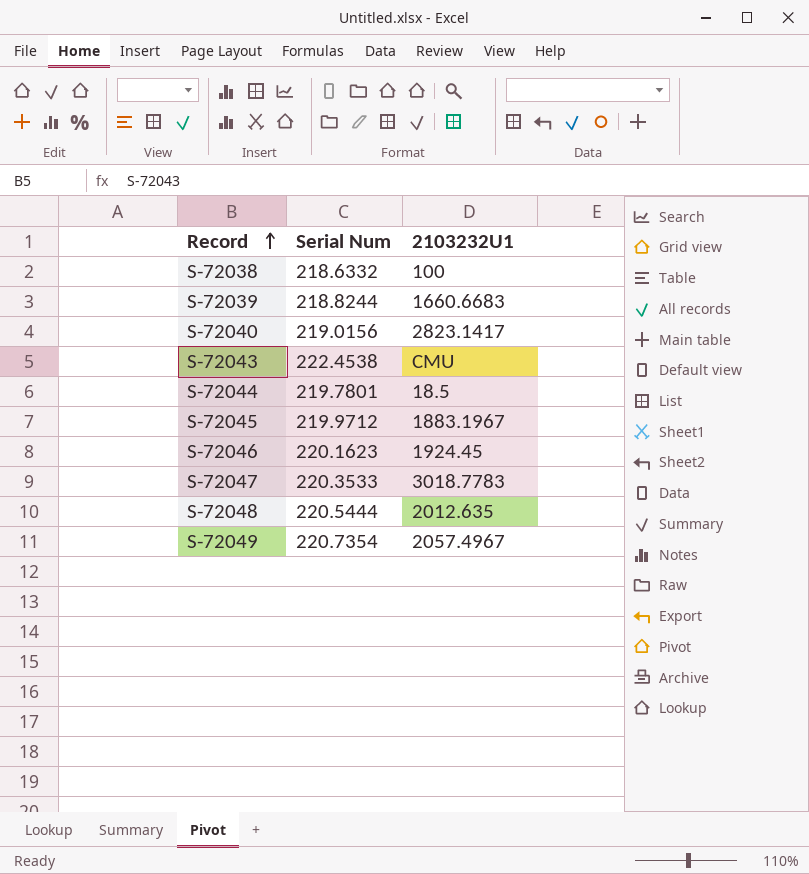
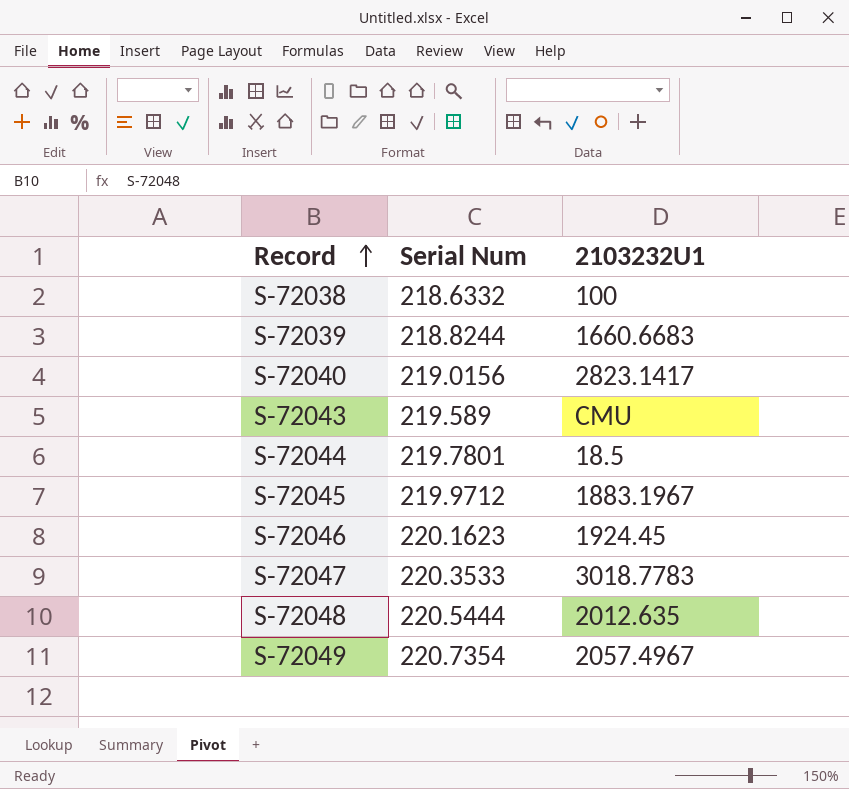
S-72043 | Serial Num: 222.4538 -> 219.589

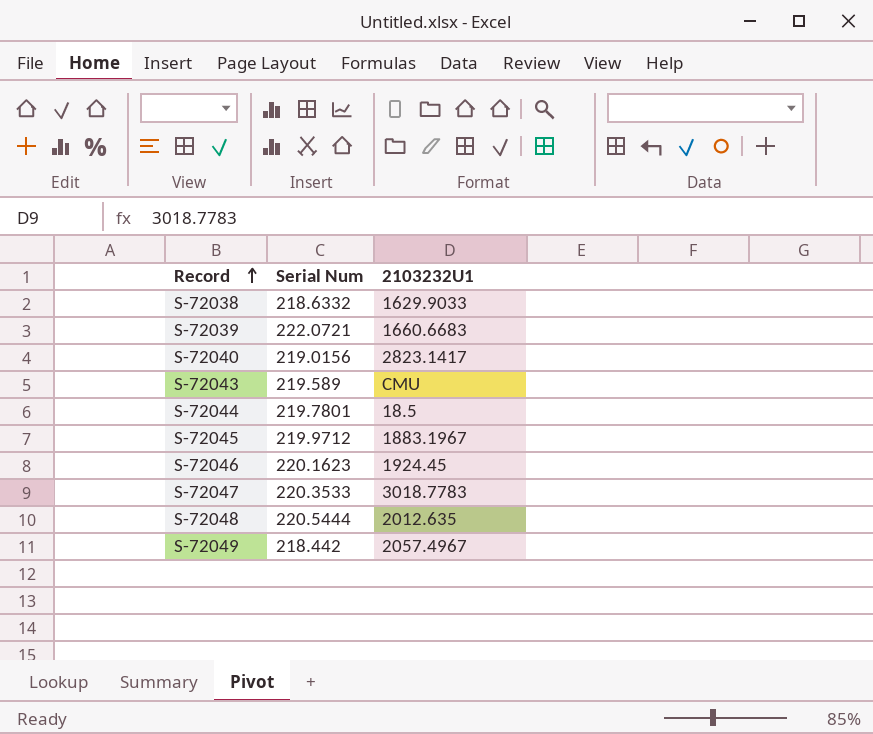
S-72038 | 2103232U1: 100 -> 1629.9033
S-72039 | Serial Num: 218.8244 -> 222.0721
S-72049 | Serial Num: 220.7354 -> 218.442

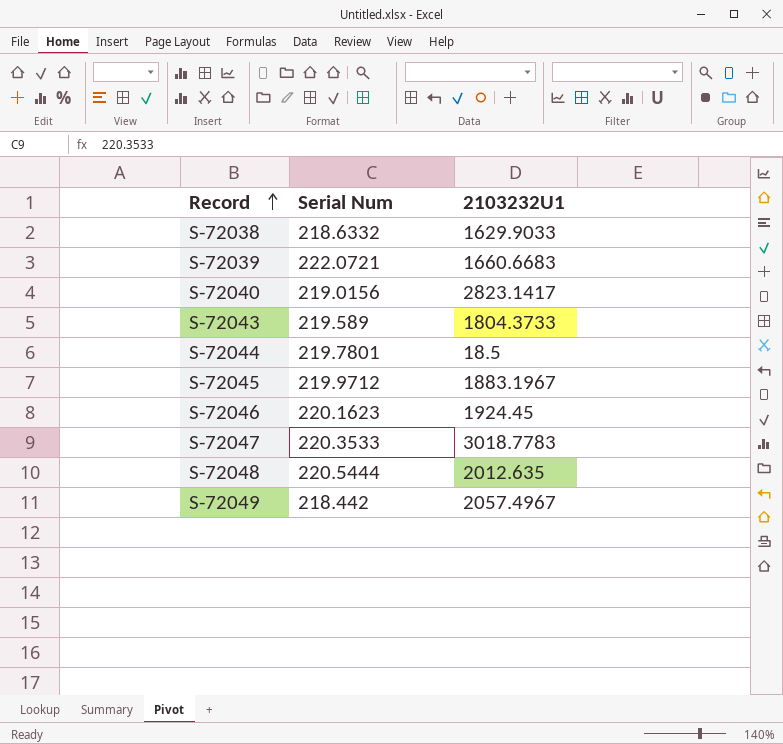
S-72043 | 2103232U1: CMU -> 1804.3733

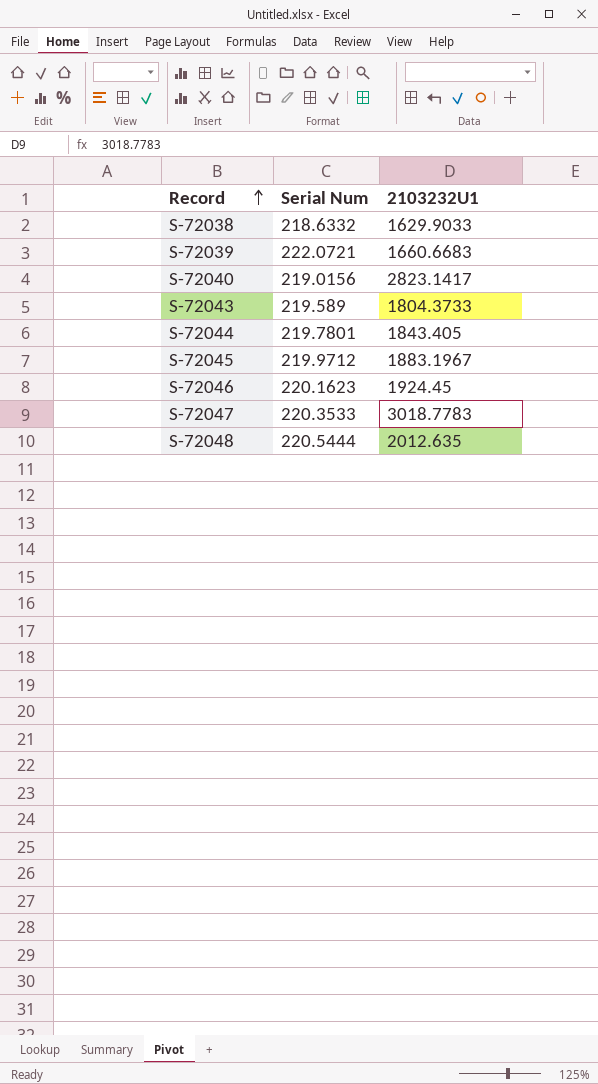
row S-72049: 218.442 | 2057.4967 -> none
S-72044 | 2103232U1: 18.5 -> 1843.405

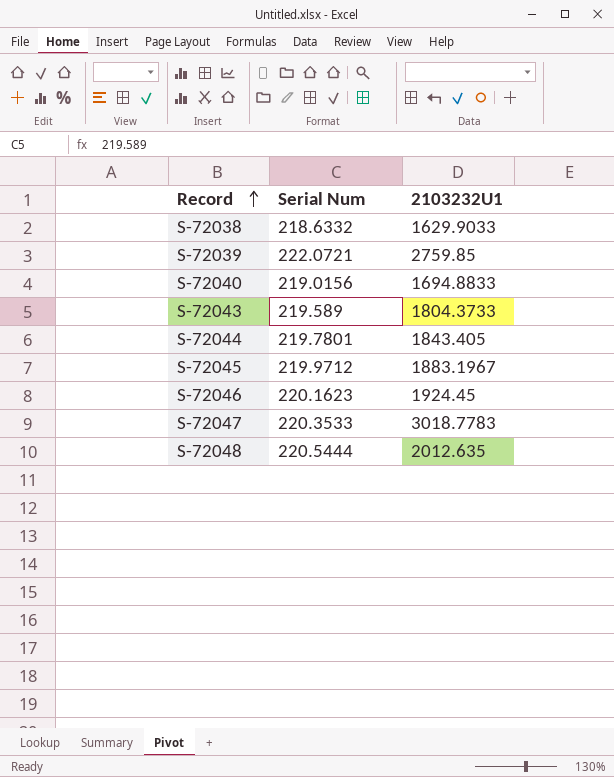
S-72039 | 2103232U1: 1660.6683 -> 2759.85
S-72040 | 2103232U1: 2823.1417 -> 1694.8833

